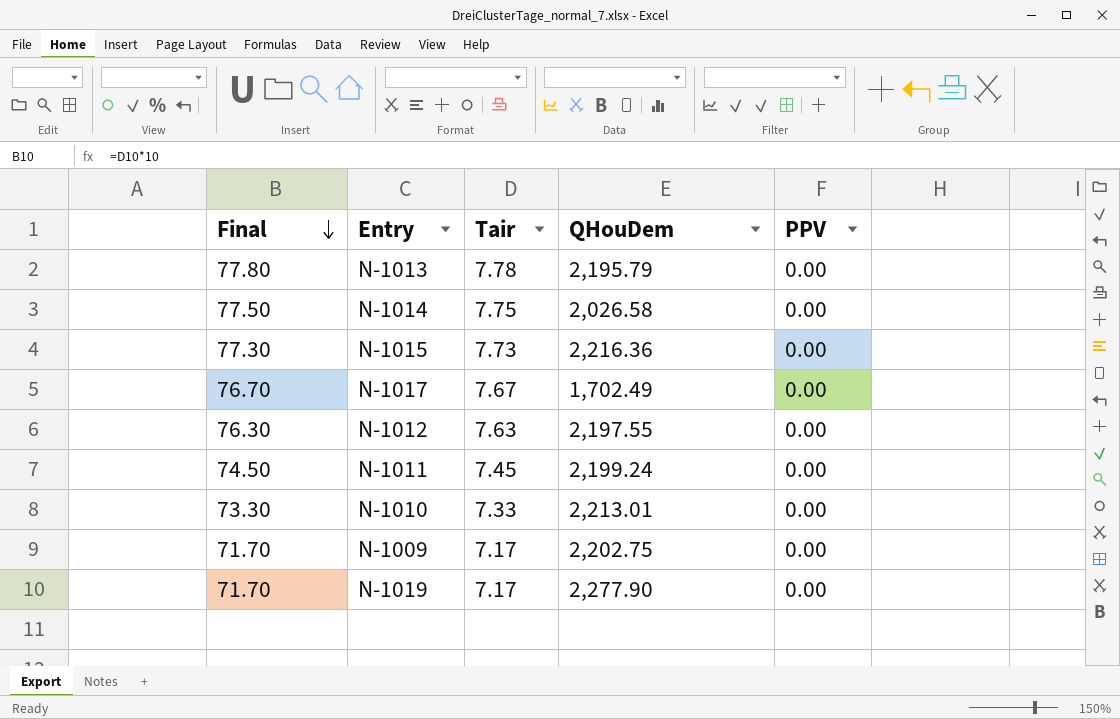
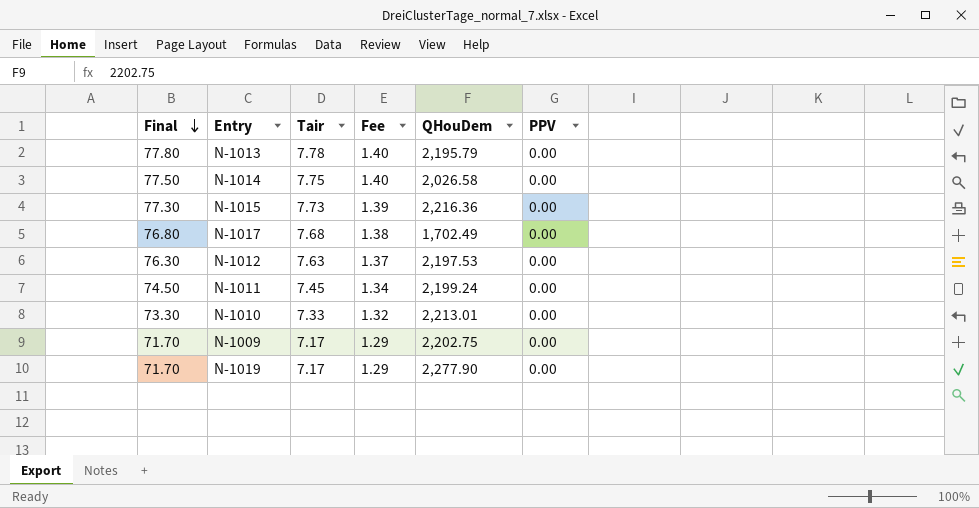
column Fee | formula: none -> [Tair] * 0.18
N-1017 | Final: 76.70 -> 76.80
N-1017 | Tair: 7.67 -> 7.68
N-1012 | QHouDem: 2,197.55 -> 2,197.53

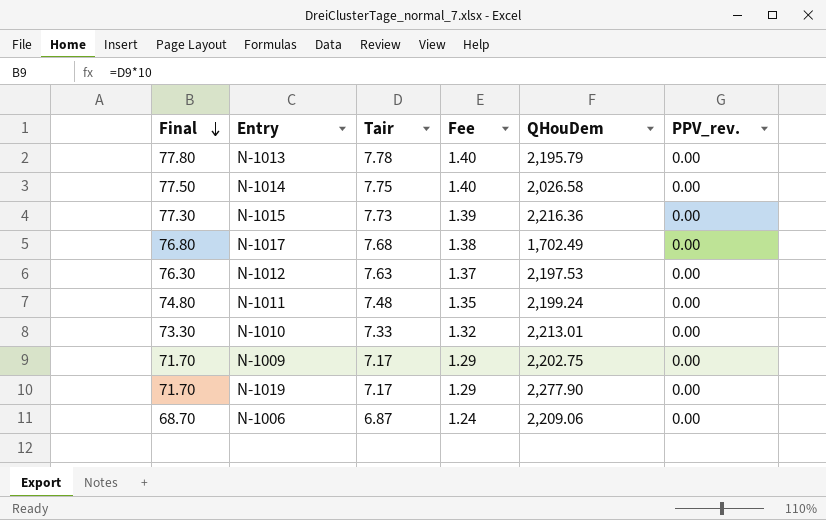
column name: PPV -> PPV_rev.
N-1011 | Final: 74.50 -> 74.80
N-1011 | Tair: 7.45 -> 7.48
N-1011 | Fee: 1.34 -> 1.35
row N-1006: none -> 68.70 | 6.87 | 1.24 | 2,209.06 | 0.00

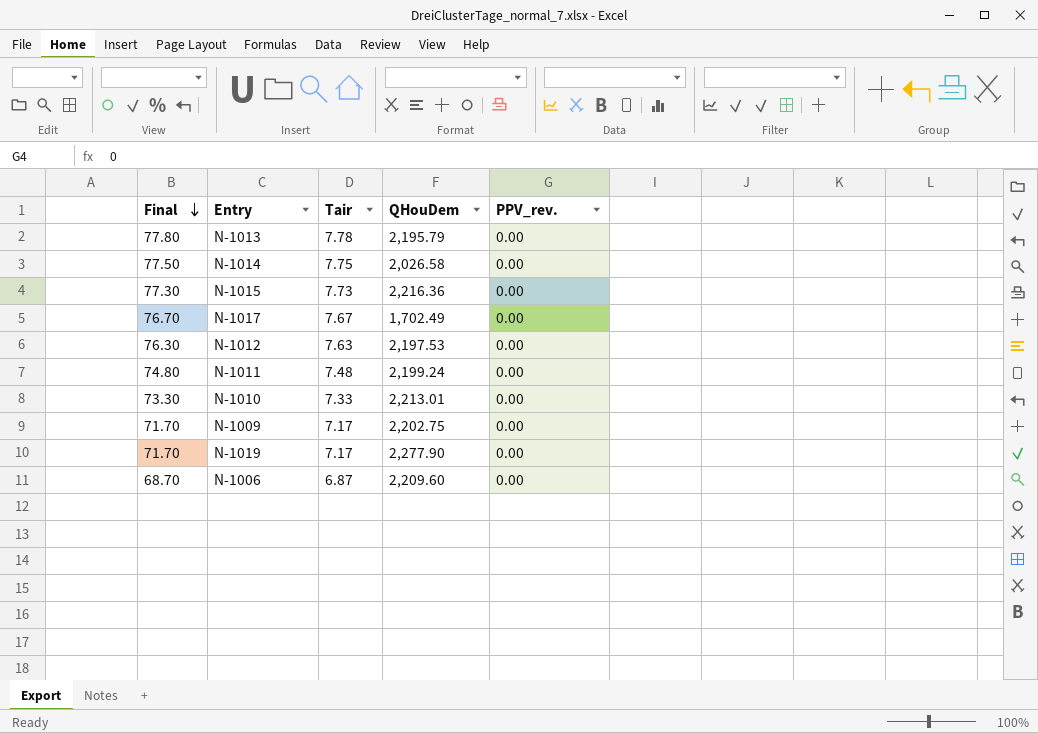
column Fee | formula: [Tair] * 0.18 -> none
N-1017 | Final: 76.80 -> 76.70
N-1017 | Tair: 7.68 -> 7.67
N-1006 | QHouDem: 2,209.06 -> 2,209.60

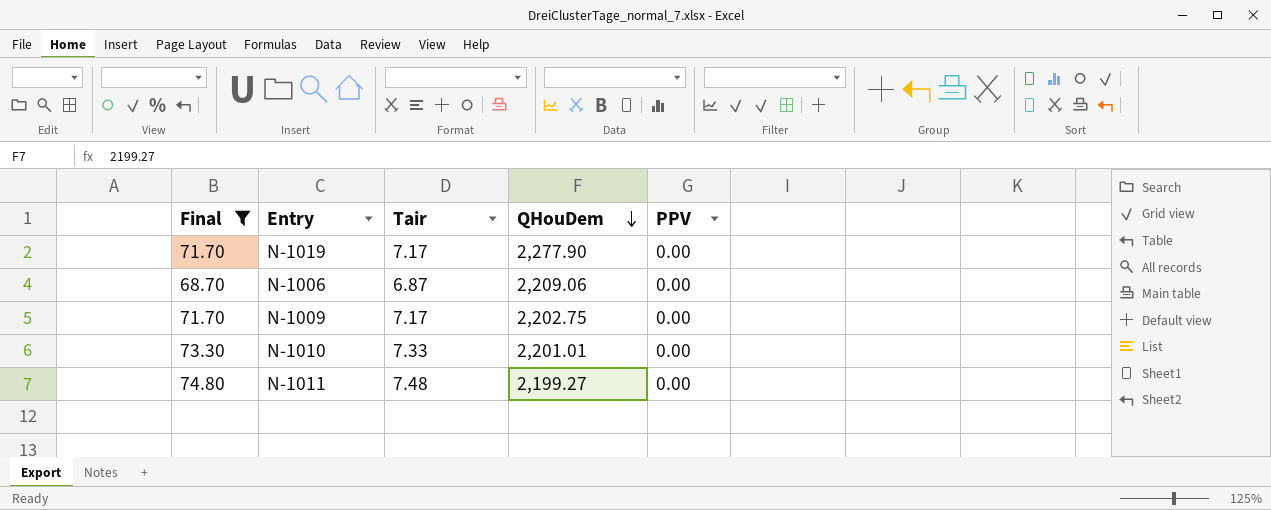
filter: none -> Final <= 74.80
row order: Final descending -> QHouDem descending
column name: PPV_rev. -> PPV
N-1006 | QHouDem: 2,209.60 -> 2,209.06
N-1010 | QHouDem: 2,213.01 -> 2,201.01
N-1011 | QHouDem: 2,199.24 -> 2,199.27

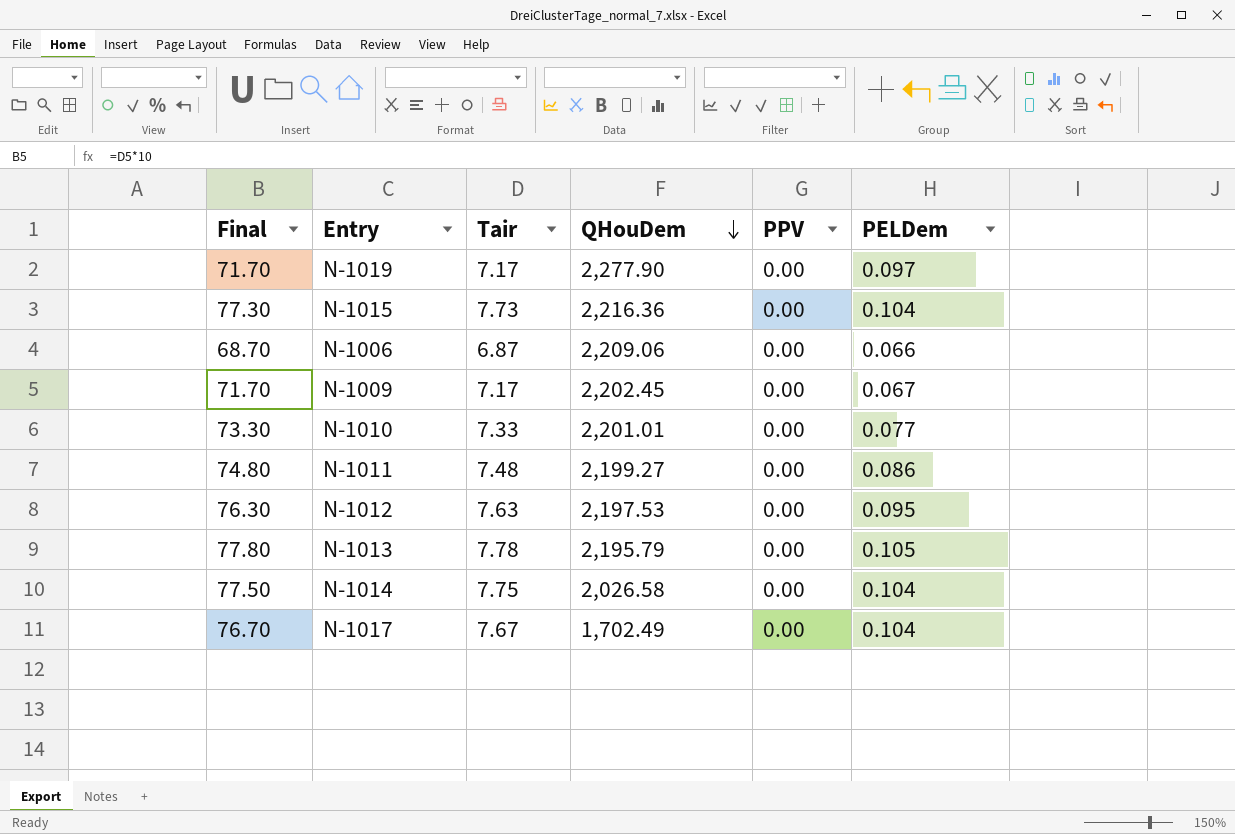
filter: Final <= 74.80 -> none
column PELDem | position: none -> 6
N-1009 | QHouDem: 2,202.75 -> 2,202.45

